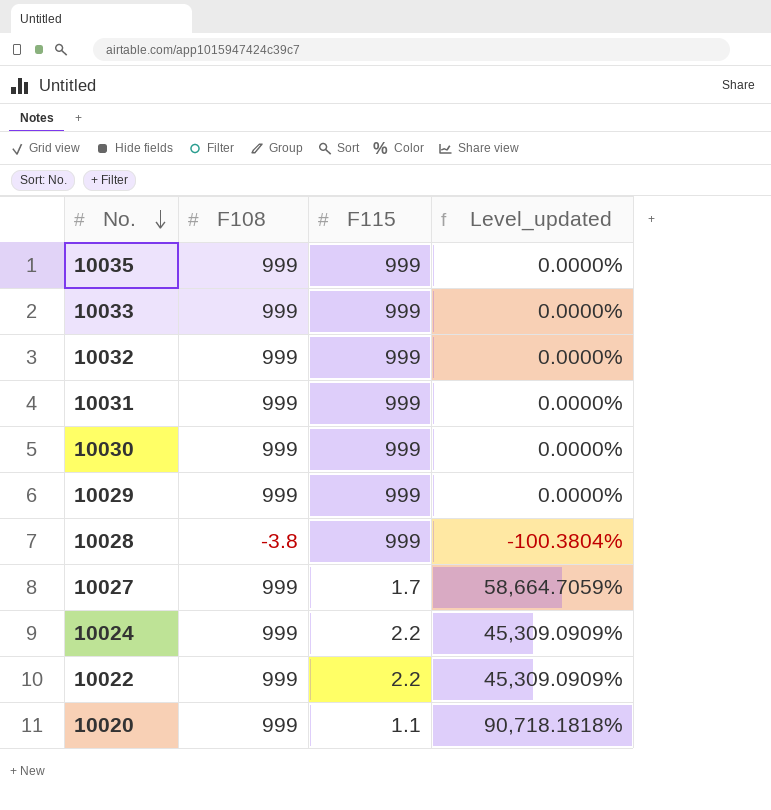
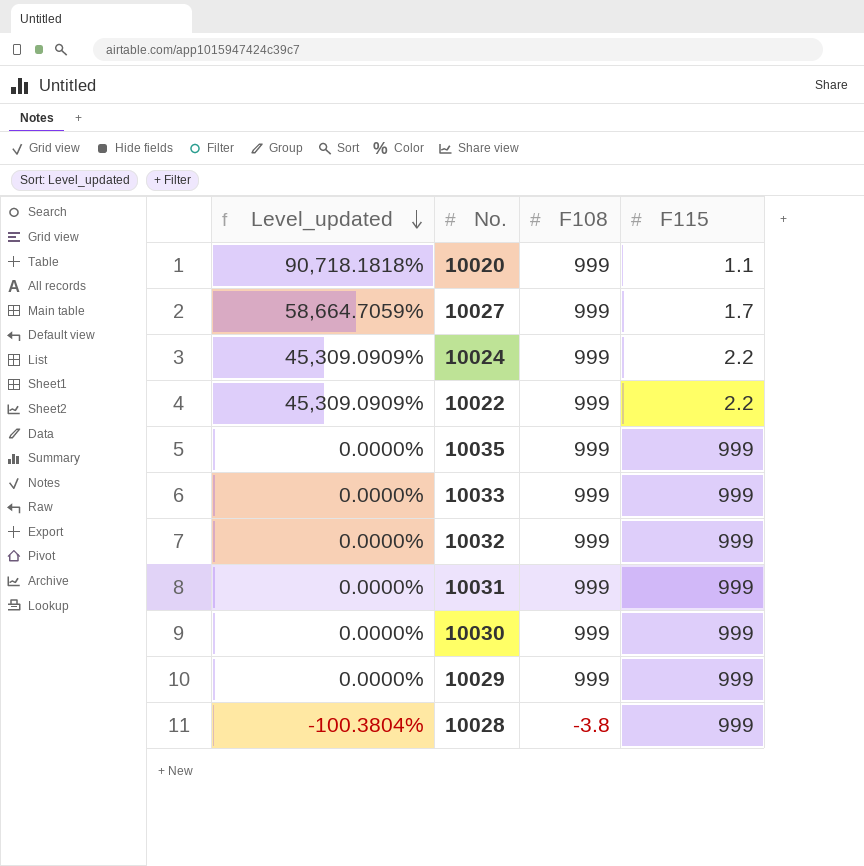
row order: No. descending -> Level_updated descending
column Level_updated | position: 4 -> 1

